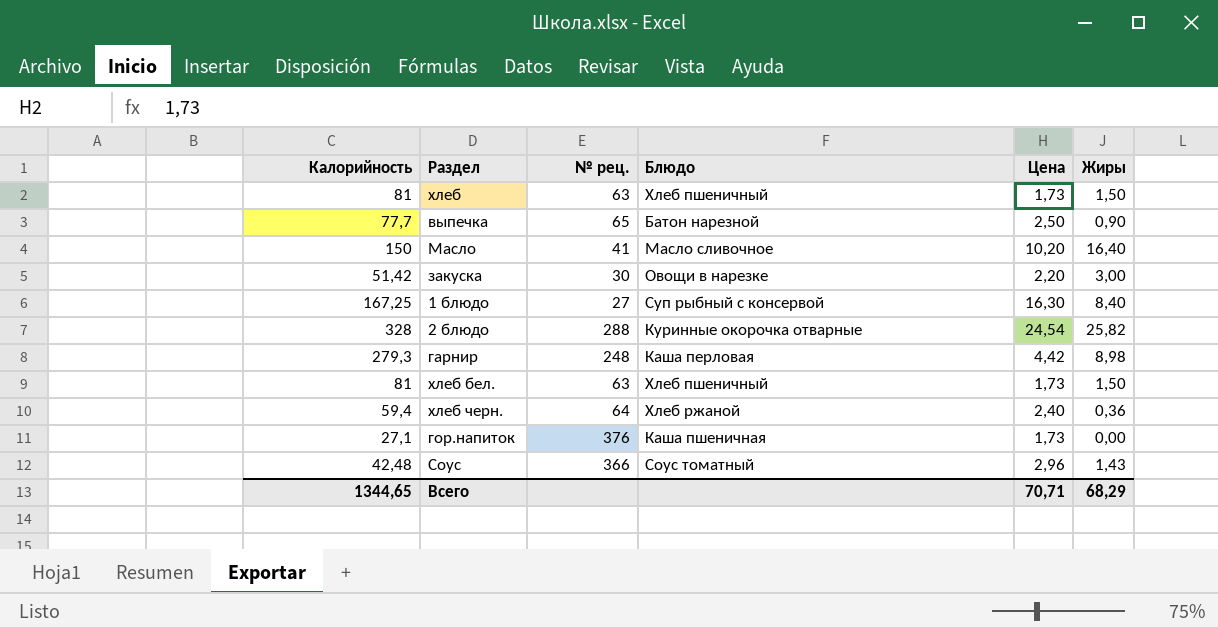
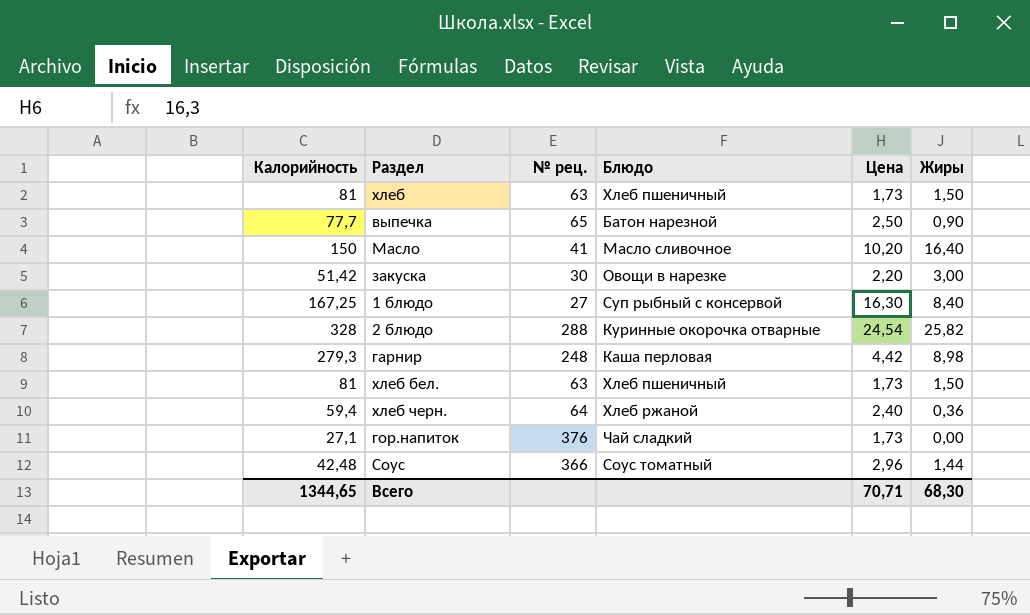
гор.напиток | Блюдо: Каша пшеничная -> Чай сладкий
Соус | Жиры: 1,43 -> 1,44
Всего | Жиры: 68,29 -> 68,30

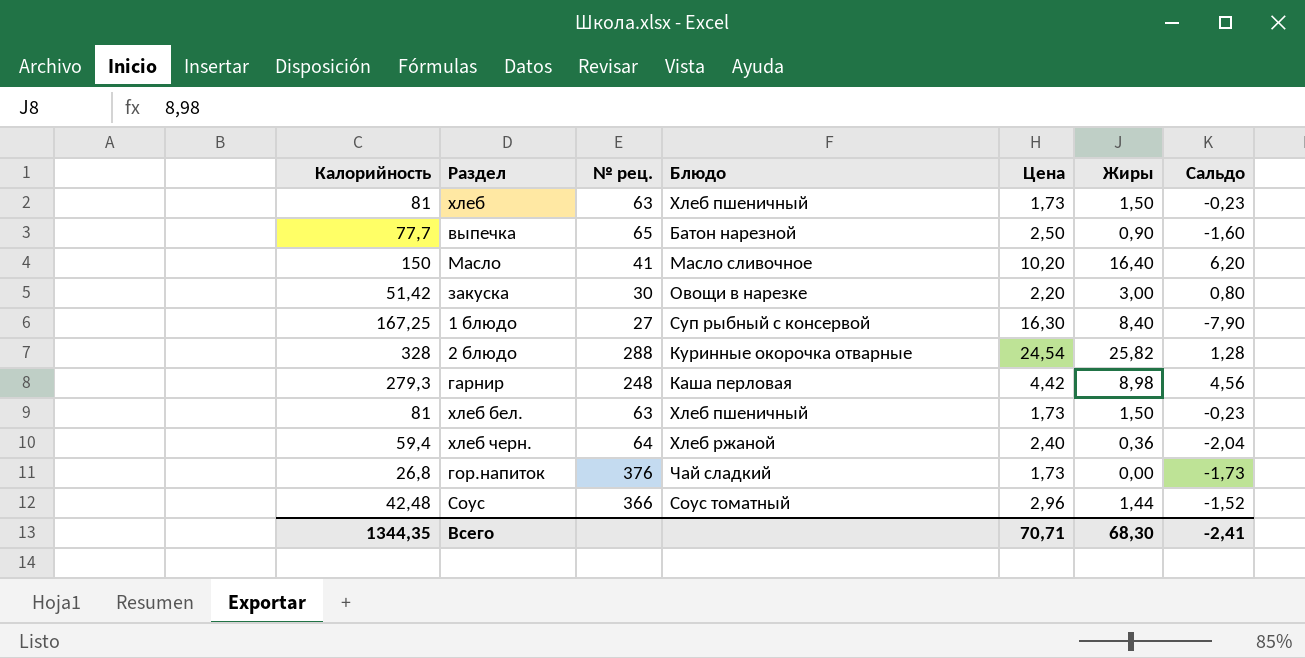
column Сальдо | formula: none -> [Жиры] - [Цена]
гор.напиток | Калорийность: 27,1 -> 26,8
Всего | Калорийность: 1344,65 -> 1344,35

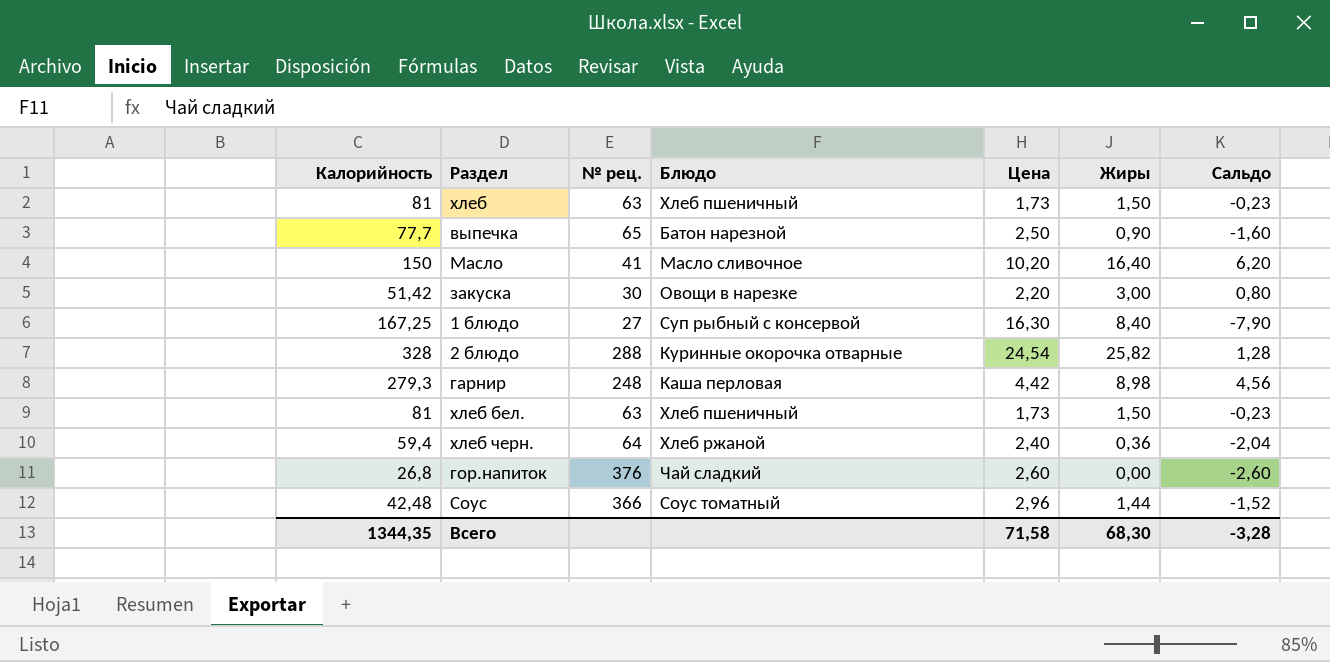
гор.напиток | Цена: 1,73 -> 2,60
гор.напиток | Сальдо: -1,73 -> -2,60
Всего | Цена: 70,71 -> 71,58
Всего | Сальдо: -2,41 -> -3,28

